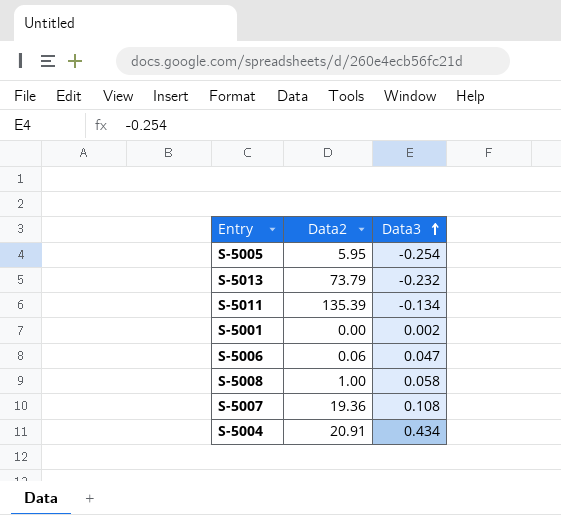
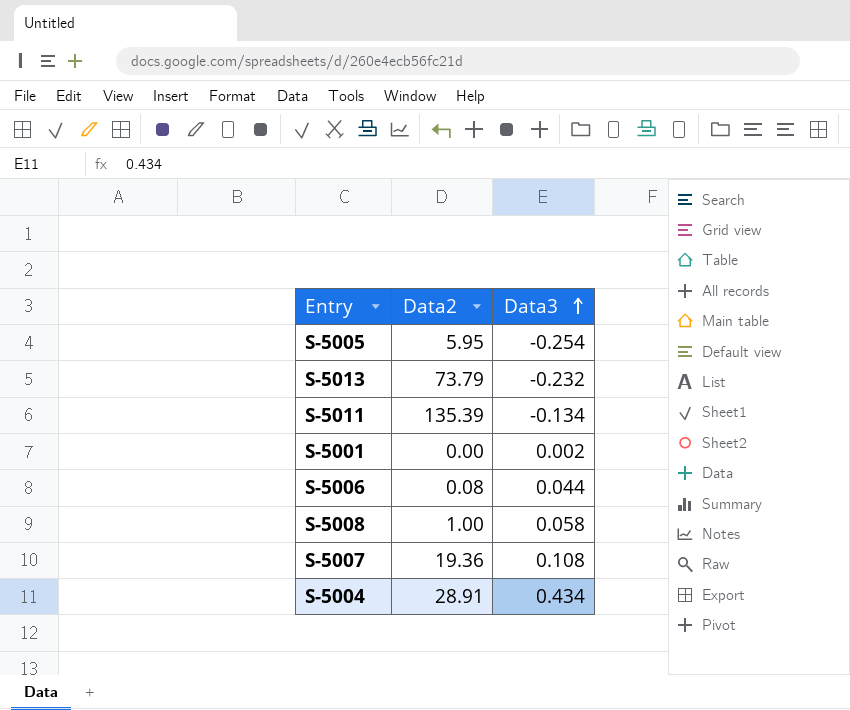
S-5006 | Data2: 0.06 -> 0.08
S-5006 | Data3: 0.047 -> 0.044
S-5004 | Data2: 20.91 -> 28.91

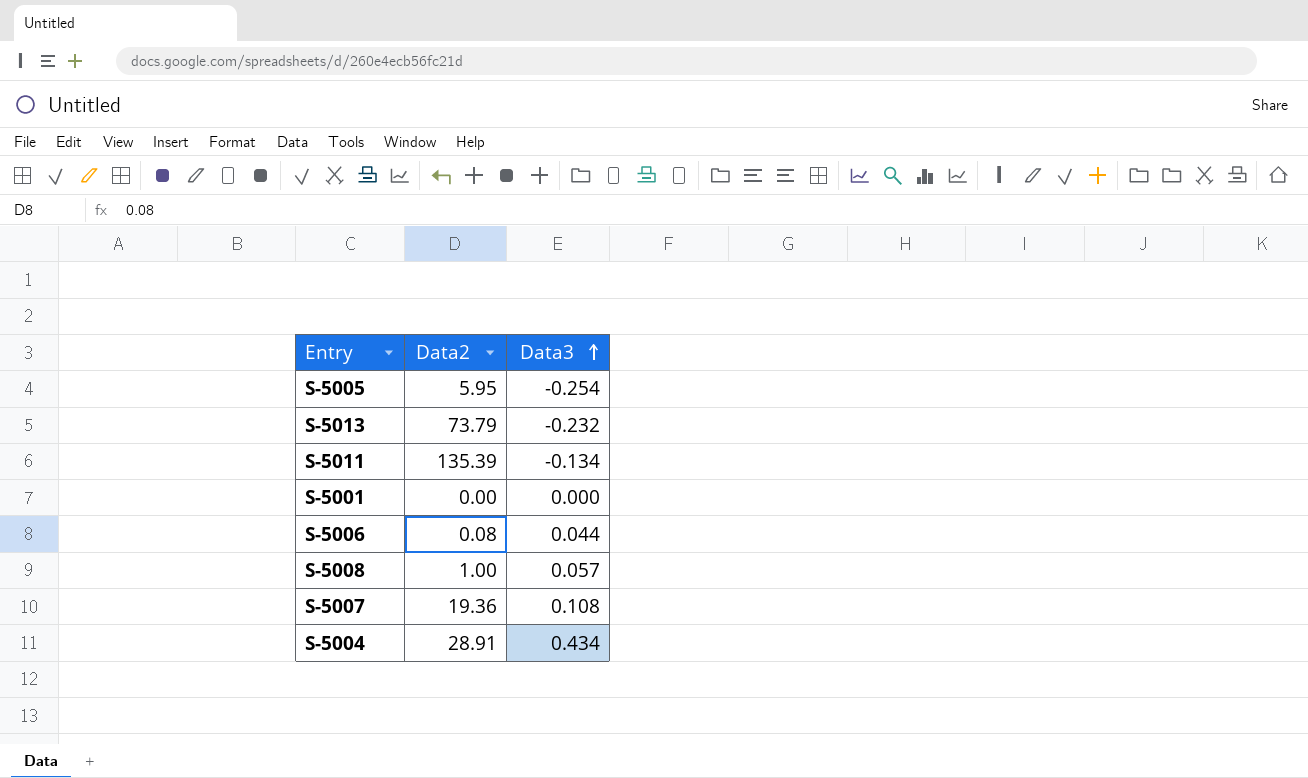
S-5001 | Data3: 0.002 -> 0.000
S-5008 | Data3: 0.058 -> 0.057

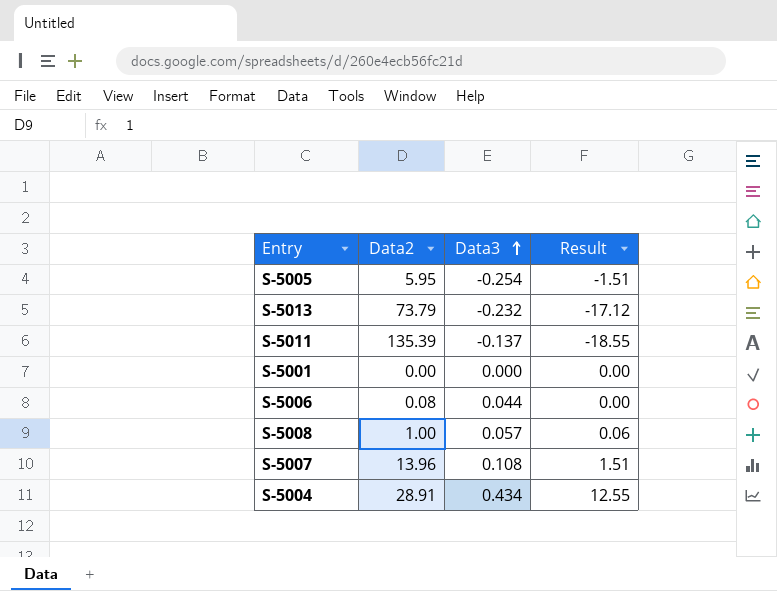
column Result | formula: none -> [Data2] * [Data3]
S-5011 | Data3: -0.134 -> -0.137
S-5007 | Data2: 19.36 -> 13.96

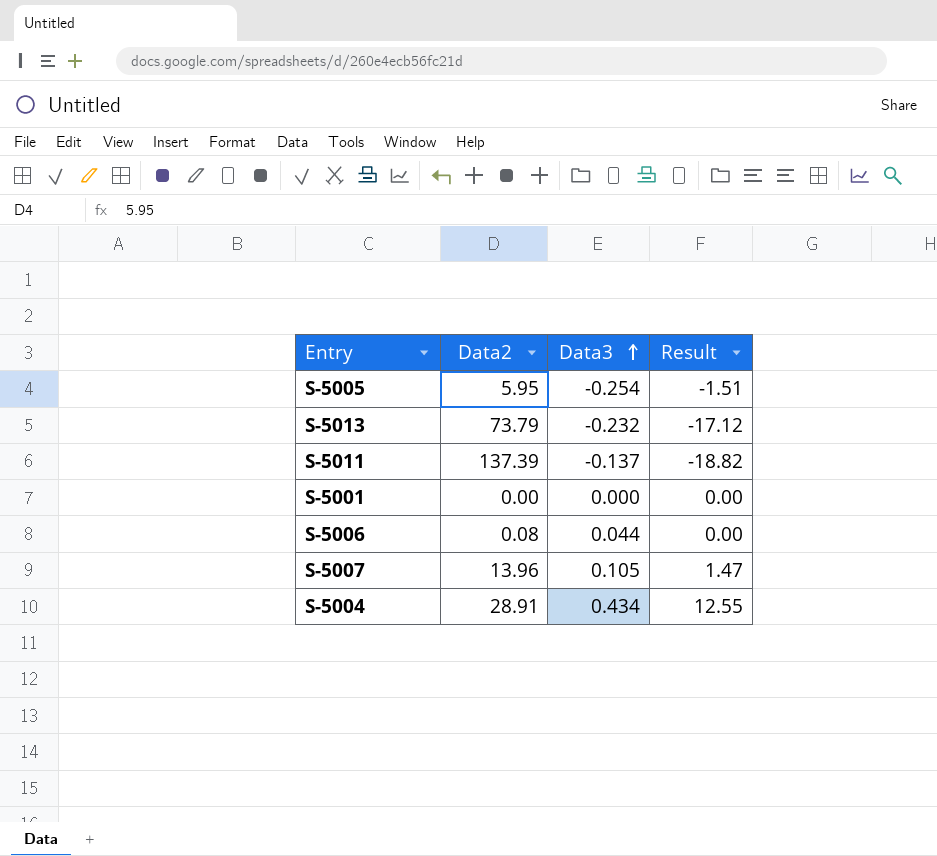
row S-5008: 1.00 | 0.057 | 0.06 -> none
S-5011 | Data2: 135.39 -> 137.39
S-5011 | Result: -18.55 -> -18.82
S-5007 | Data3: 0.108 -> 0.105
S-5007 | Result: 1.51 -> 1.47

